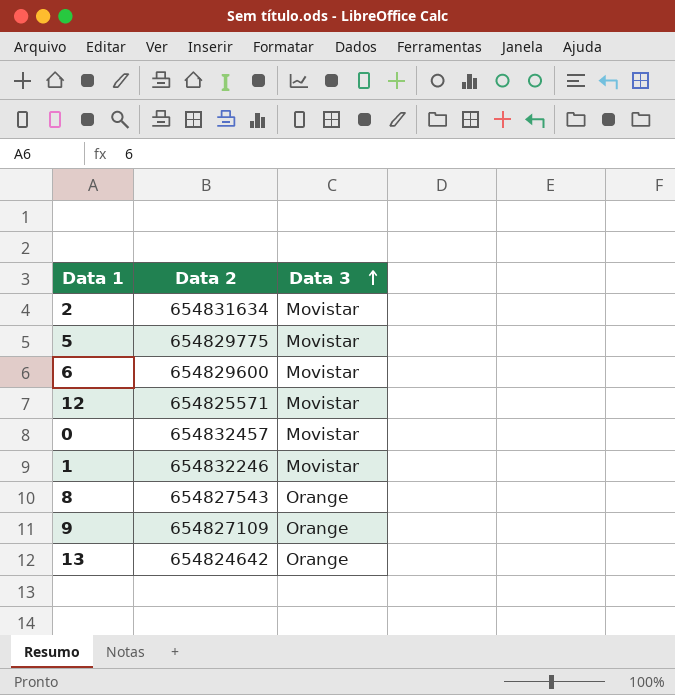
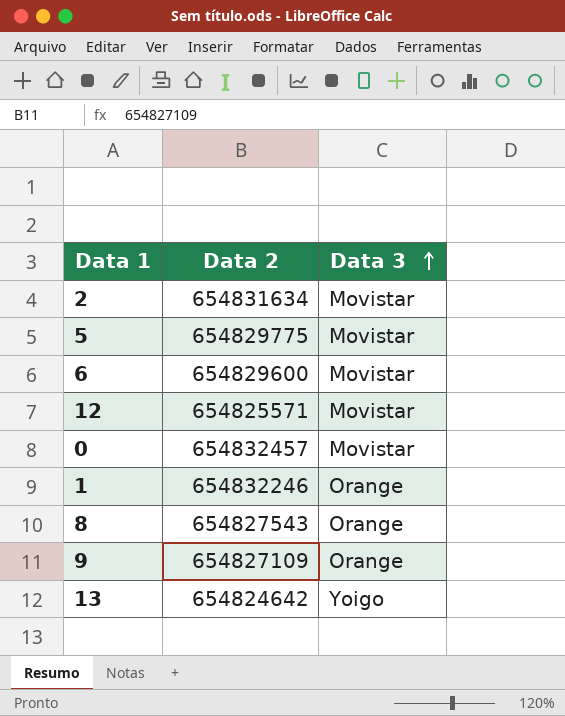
1 | Data 3: Movistar -> Orange
13 | Data 3: Orange -> Yoigo

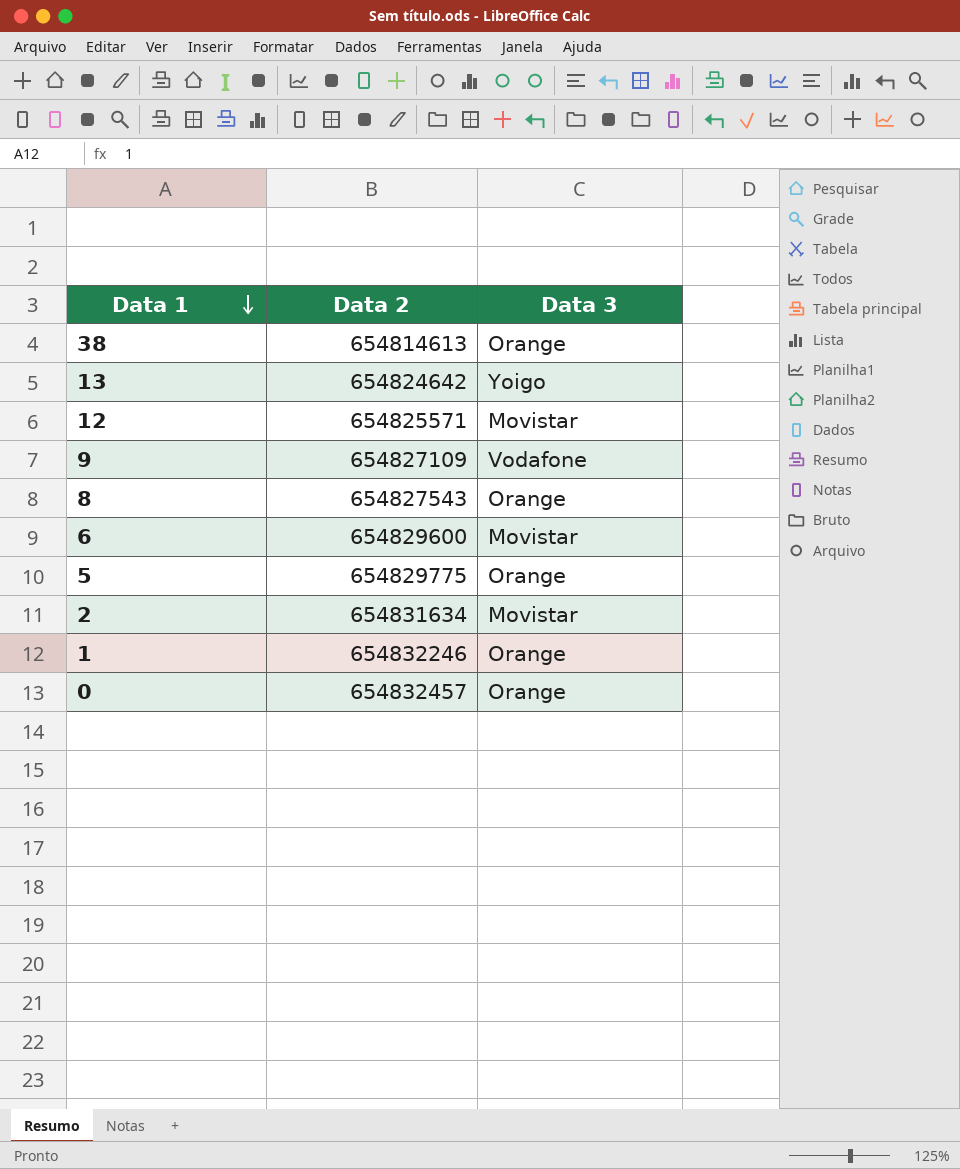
row order: Data 3 ascending -> Data 1 descending
row 38: none -> 654814613 | Orange
9 | Data 3: Orange -> Vodafone
5 | Data 3: Movistar -> Orange
0 | Data 3: Movistar -> Orange

